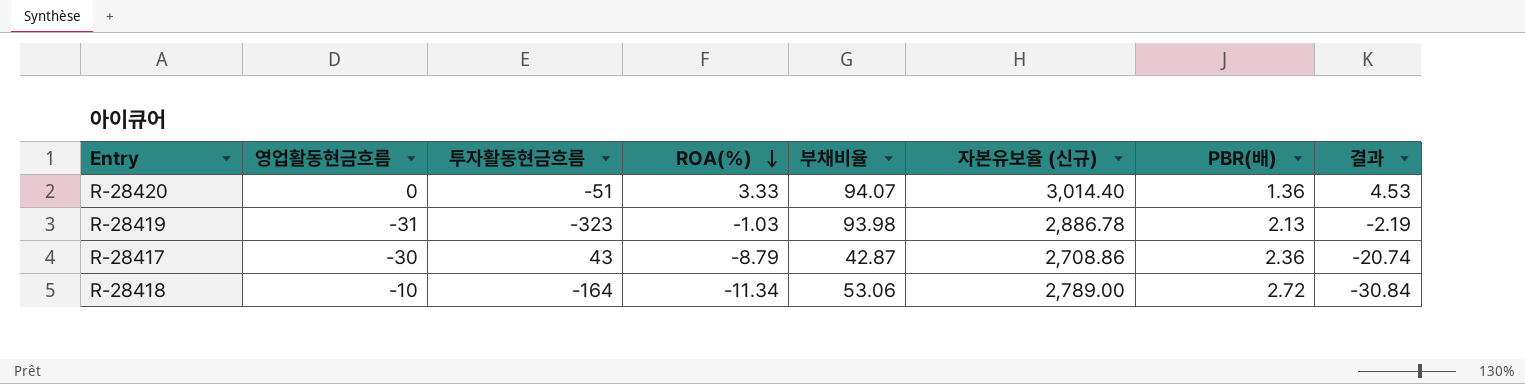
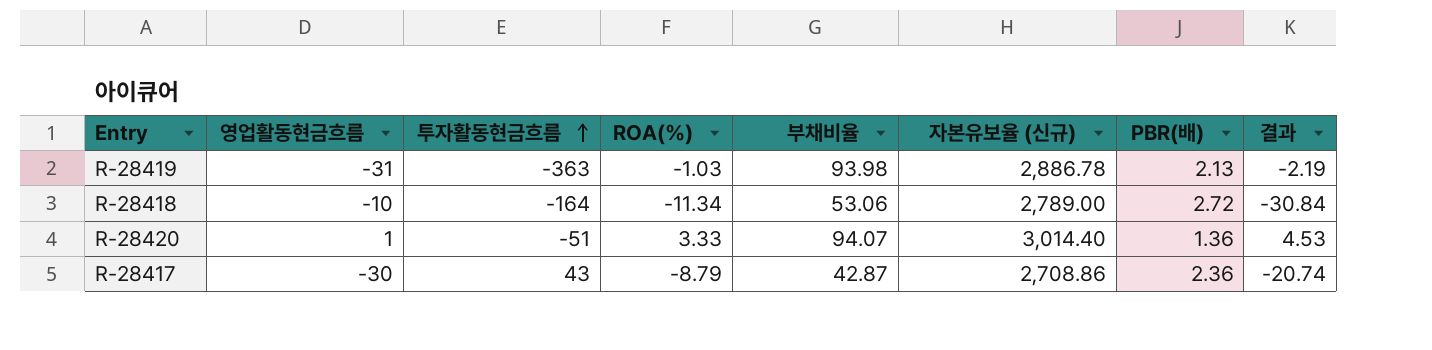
row order: ROA(%) descending -> 투자활동현금흐름 ascending
R-28419 | 투자활동현금흐름: -323 -> -363
R-28420 | 영업활동현금흐름: 0 -> 1

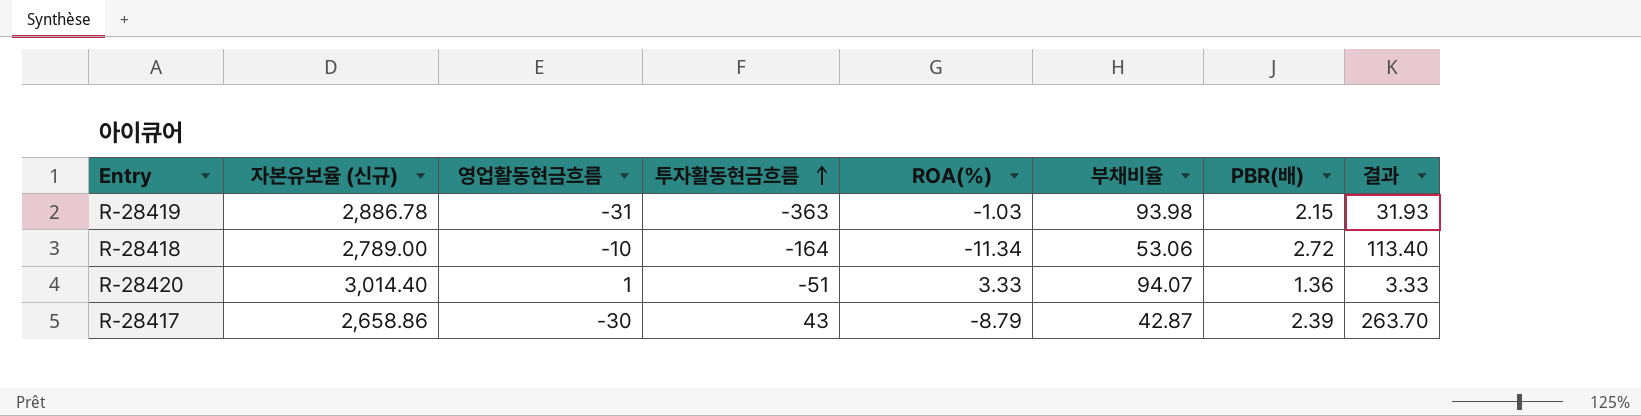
column 자본유보율 (신규) | position: 6 -> 2
column 결과 | formula: [ROA(%)] * [PBR(배)] -> [영업활동현금흐름] * [ROA(%)]
R-28419 | PBR(배): 2.13 -> 2.15
R-28417 | 자본유보율 (신규): 2,708.86 -> 2,658.86
R-28417 | PBR(배): 2.36 -> 2.39

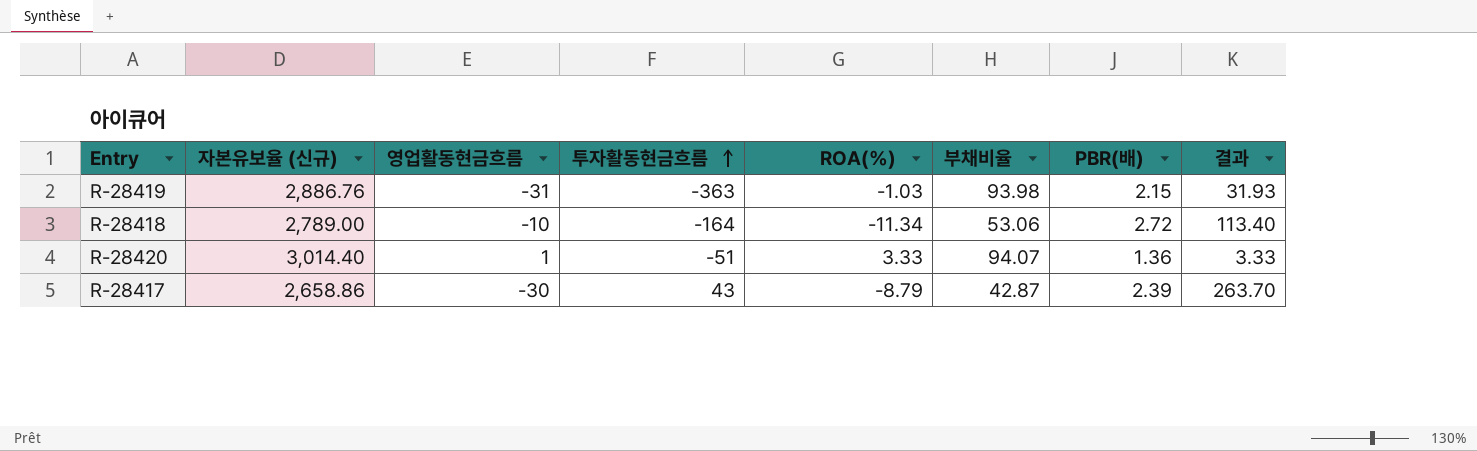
R-28419 | 자본유보율 (신규): 2,886.78 -> 2,886.76

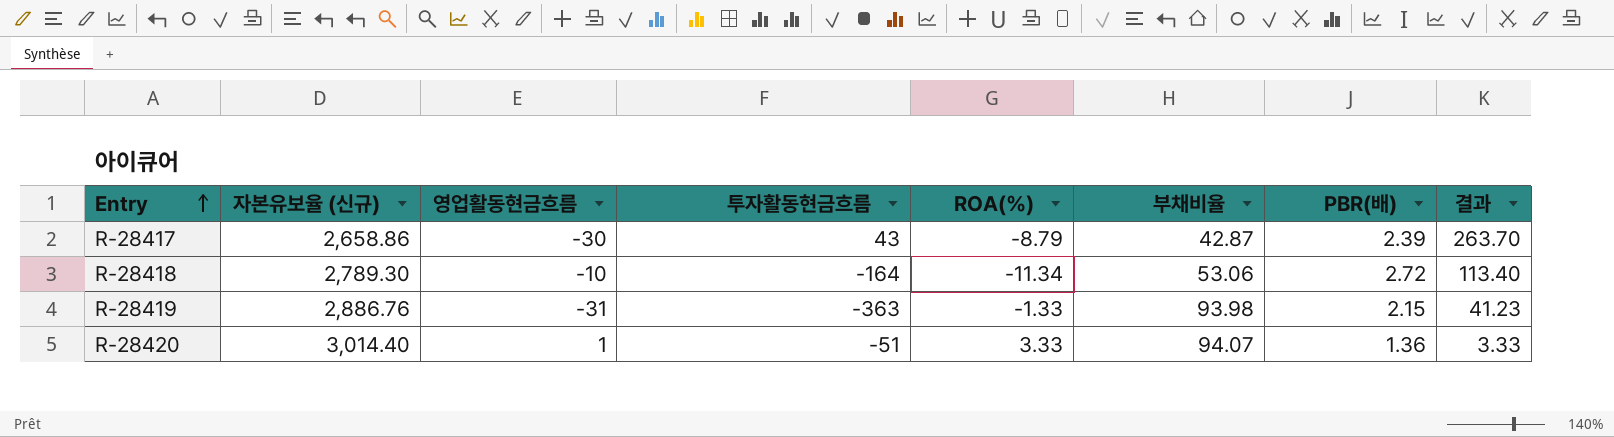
row order: 투자활동현금흐름 ascending -> Entry ascending
R-28418 | 자본유보율 (신규): 2,789.00 -> 2,789.30
R-28419 | ROA(%): -1.03 -> -1.33
R-28419 | 결과: 31.93 -> 41.23

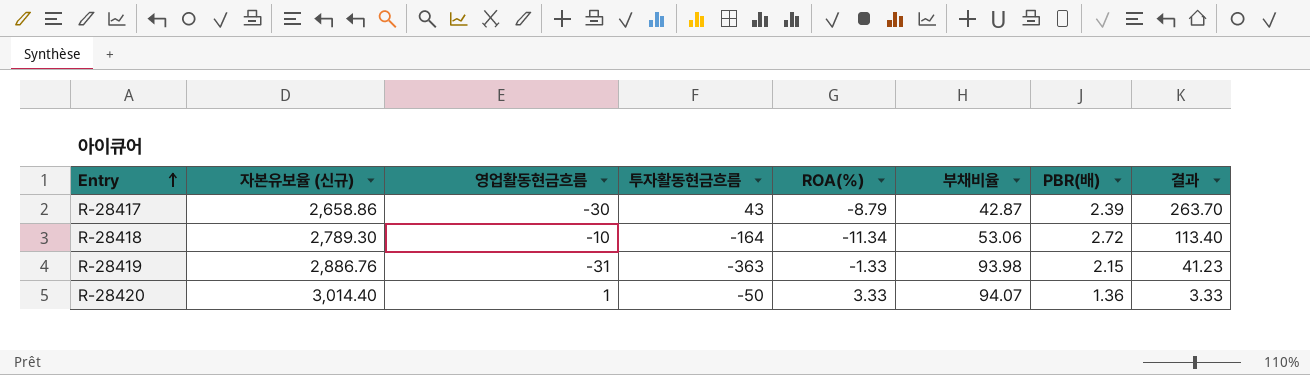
R-28420 | 투자활동현금흐름: -51 -> -50

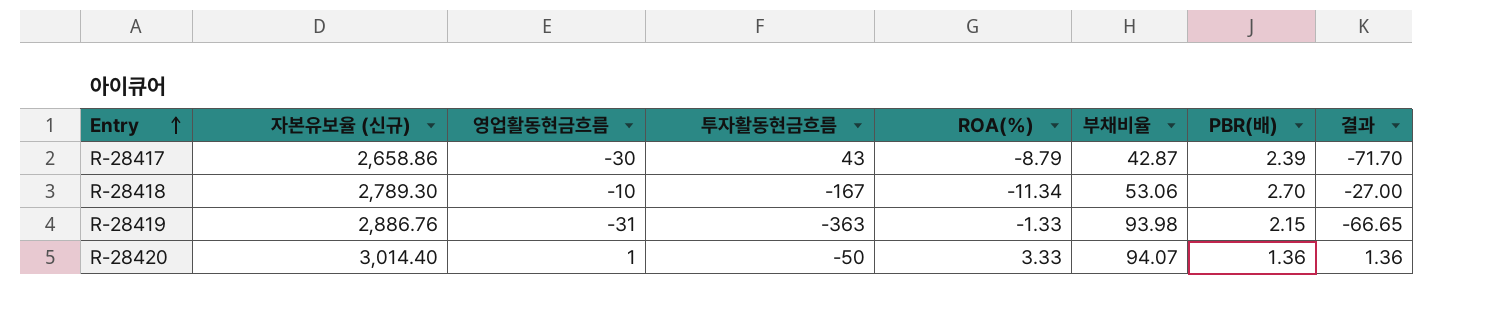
column 결과 | formula: [영업활동현금흐름] * [ROA(%)] -> [영업활동현금흐름] * [PBR(배)]
R-28418 | 투자활동현금흐름: -164 -> -167
R-28418 | PBR(배): 2.72 -> 2.70

